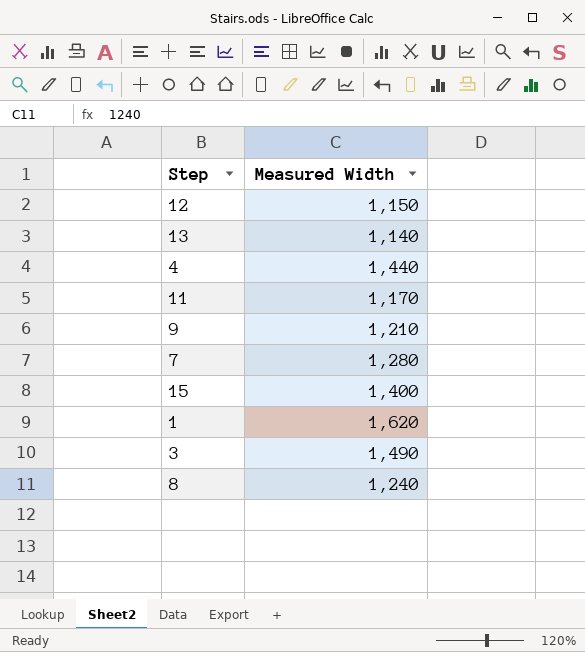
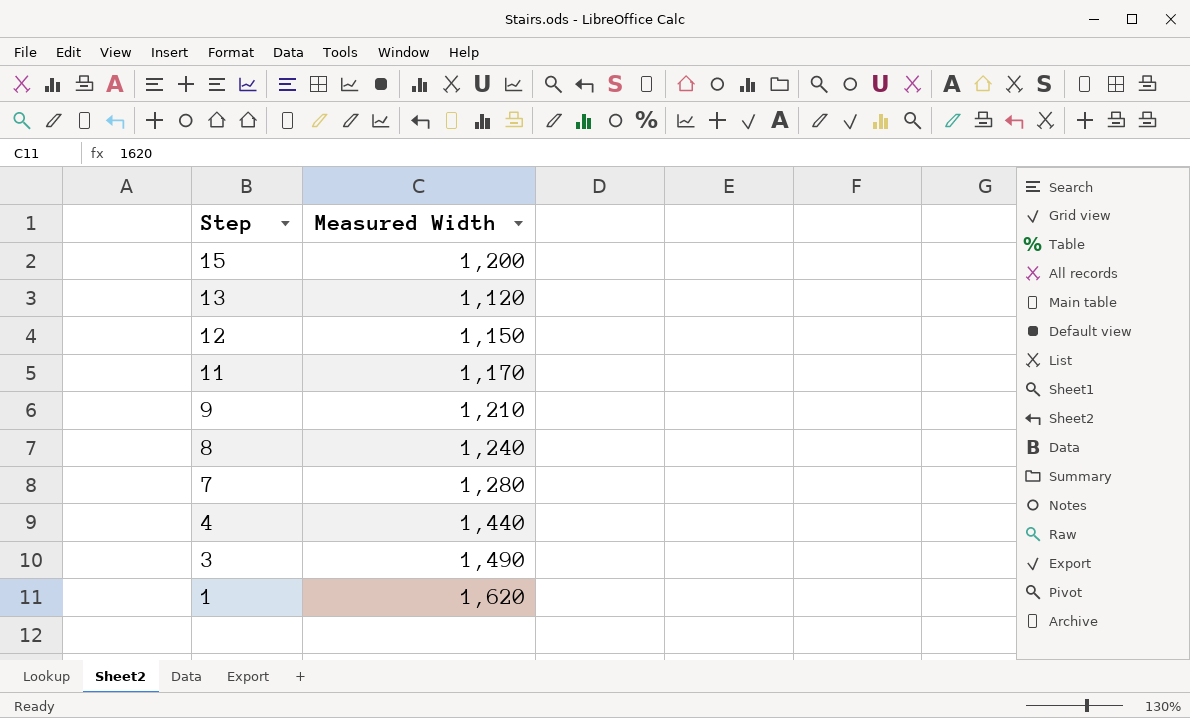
row order: none -> Step descending
15 | Measured Width: 1,400 -> 1,200
13 | Measured Width: 1,140 -> 1,120

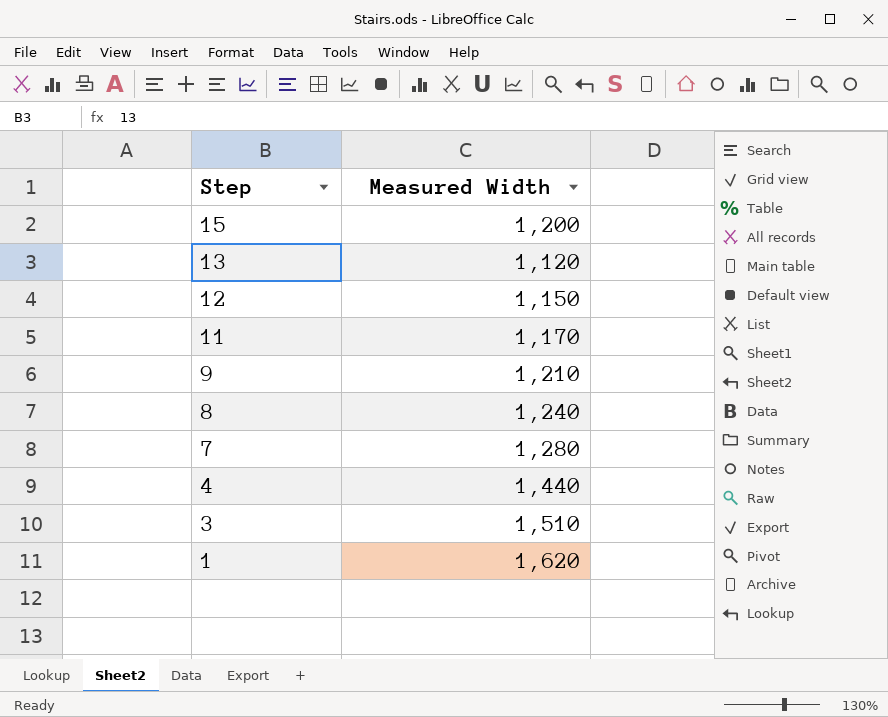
3 | Measured Width: 1,490 -> 1,510

